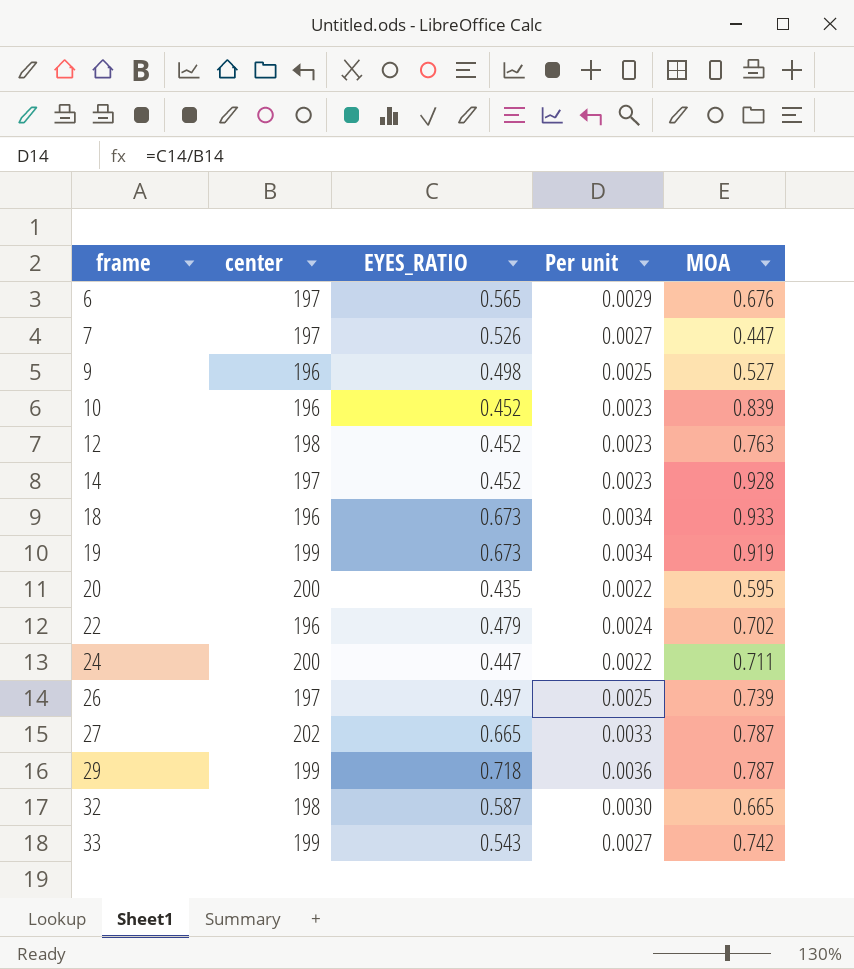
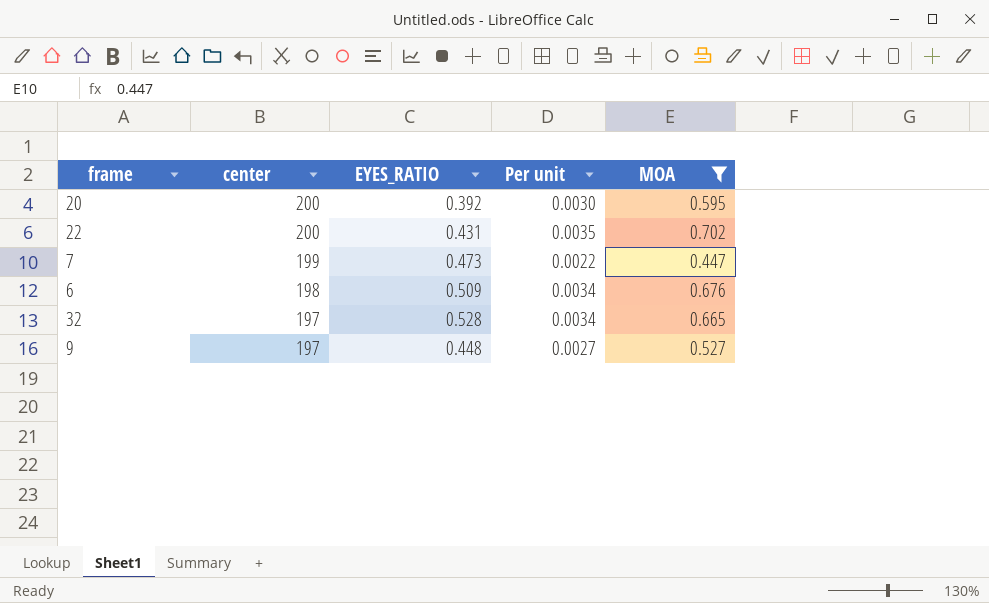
filter: none -> MOA <= 0.702
row order: frame ascending -> center descending
column Per unit | formula: [EYES_RATIO] / [center] -> [MOA] / [center]
20 | EYES_RATIO: 0.435 -> 0.392
22 | center: 196 -> 200
22 | EYES_RATIO: 0.479 -> 0.431
7 | center: 197 -> 199
7 | EYES_RATIO: 0.526 -> 0.473
6 | center: 197 -> 198
6 | EYES_RATIO: 0.565 -> 0.509
32 | center: 198 -> 197
32 | EYES_RATIO: 0.587 -> 0.528
9 | center: 196 -> 197
9 | EYES_RATIO: 0.498 -> 0.448

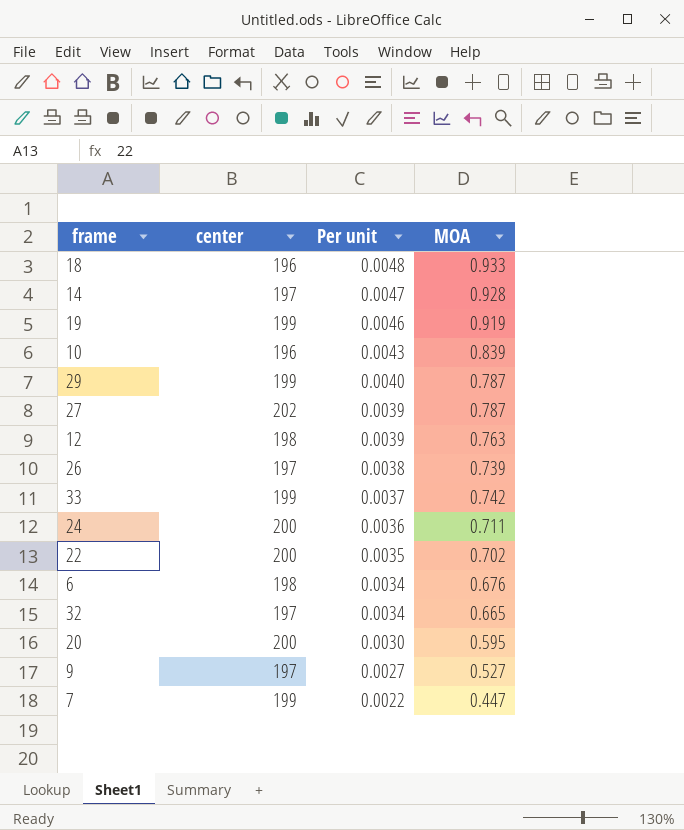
filter: MOA <= 0.702 -> none
row order: center descending -> Per unit descending
column EYES_RATIO | position: 3 -> none

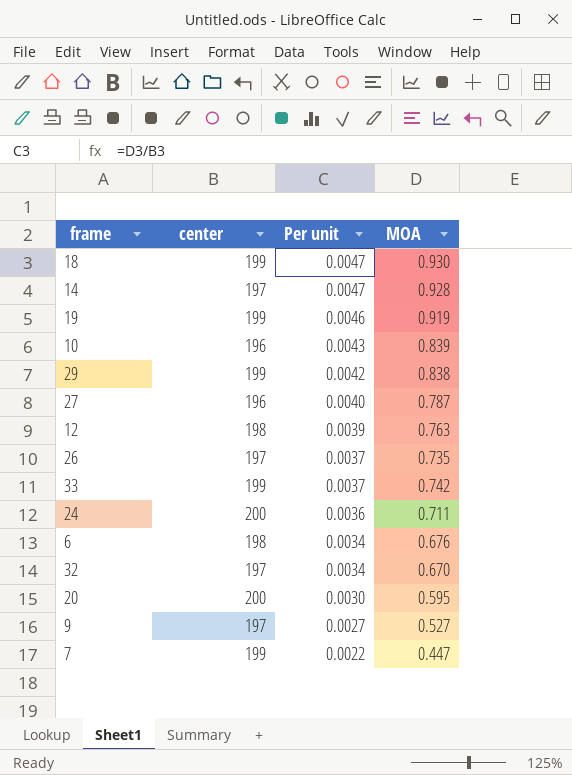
row 22: 200 | 0.0035 | 0.702 -> none
18 | center: 196 -> 199
18 | Per unit: 0.0048 -> 0.0047
18 | MOA: 0.933 -> 0.930
29 | Per unit: 0.0040 -> 0.0042
29 | MOA: 0.787 -> 0.838
27 | center: 202 -> 196
27 | Per unit: 0.0039 -> 0.0040
26 | Per unit: 0.0038 -> 0.0037
26 | MOA: 0.739 -> 0.735
32 | MOA: 0.665 -> 0.670

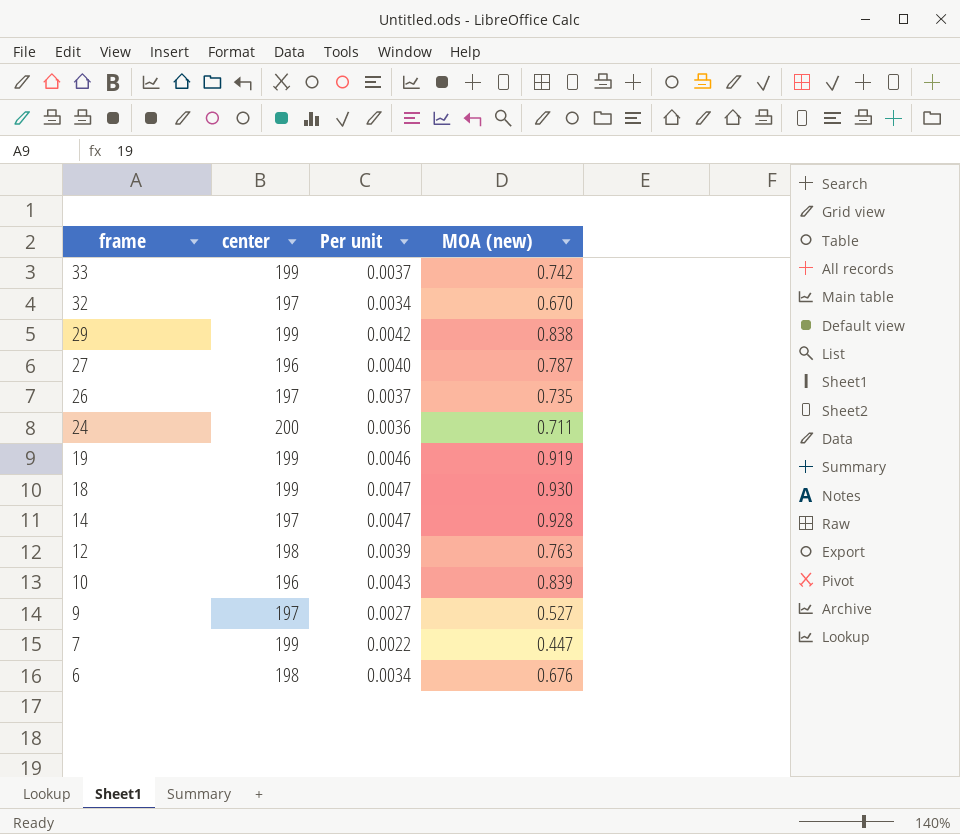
row order: Per unit descending -> frame descending
column name: MOA -> MOA (new)
row 20: 200 | 0.0030 | 0.595 -> none

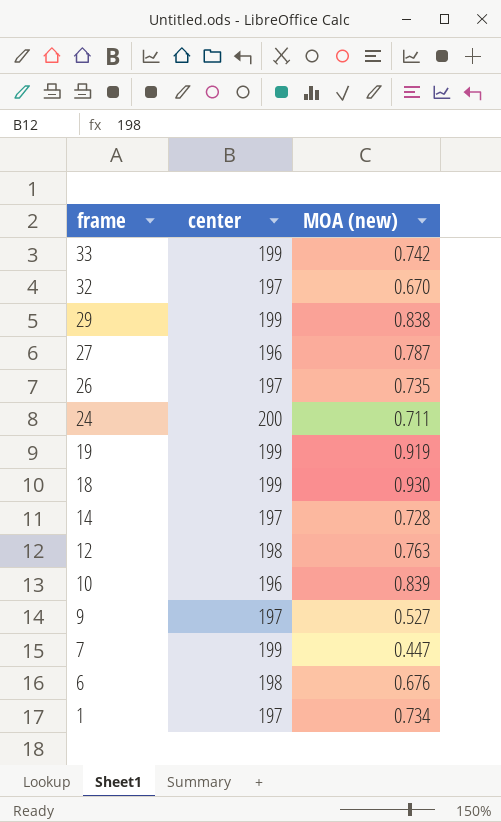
column Per unit | formula: [MOA (new)] / [center] -> none
14 | MOA (new): 0.928 -> 0.728
row 1: none -> 197 | 0.734

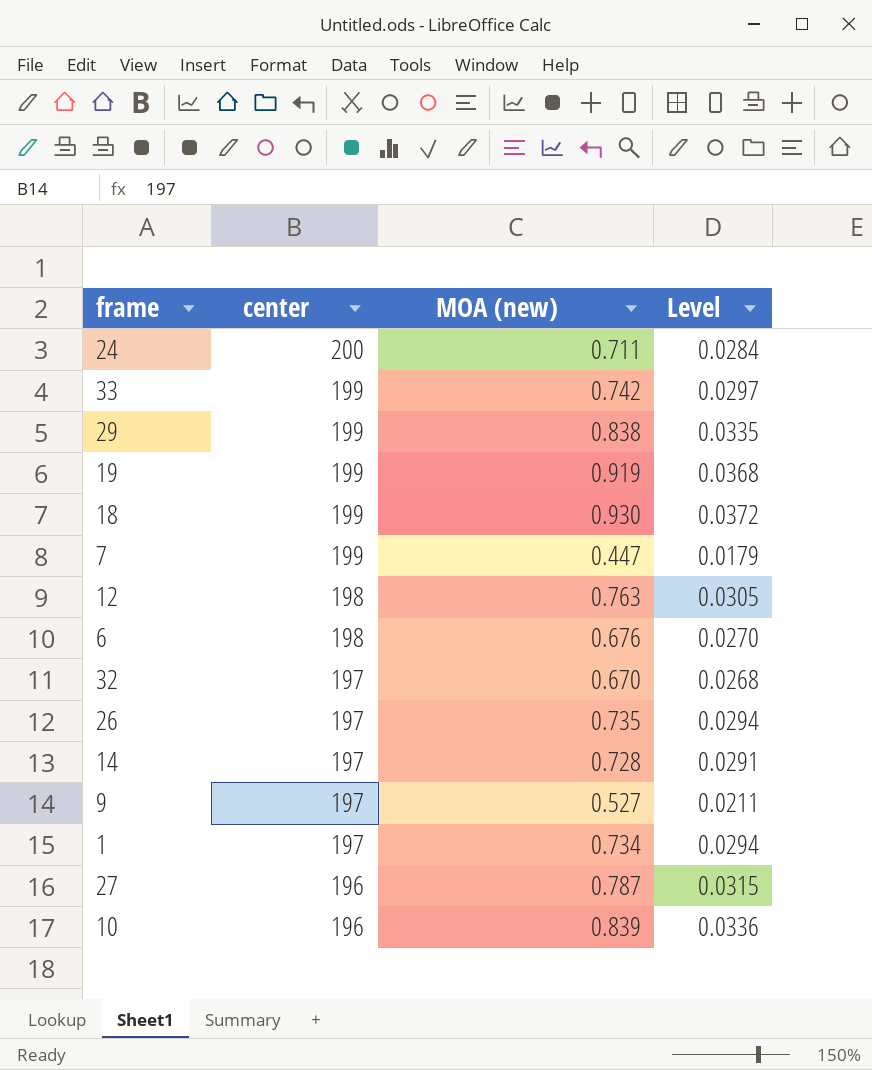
row order: frame descending -> center descending
column Level | formula: none -> [MOA (new)] * 0.04

